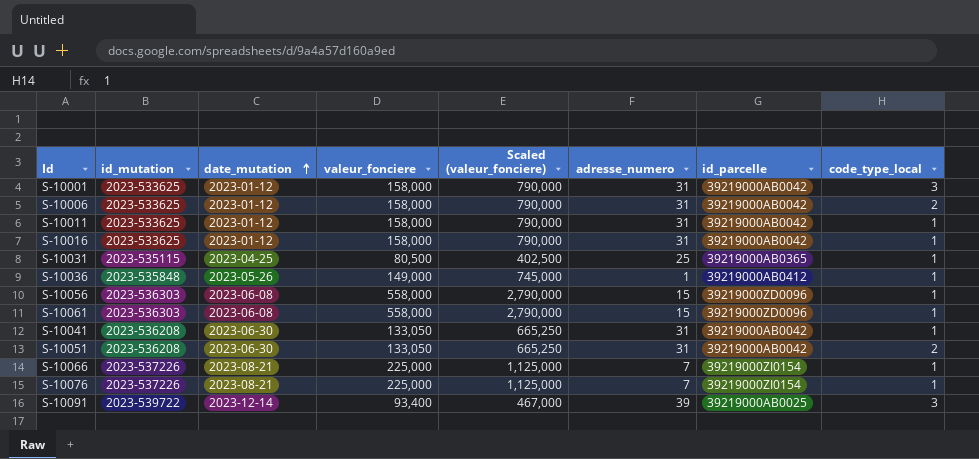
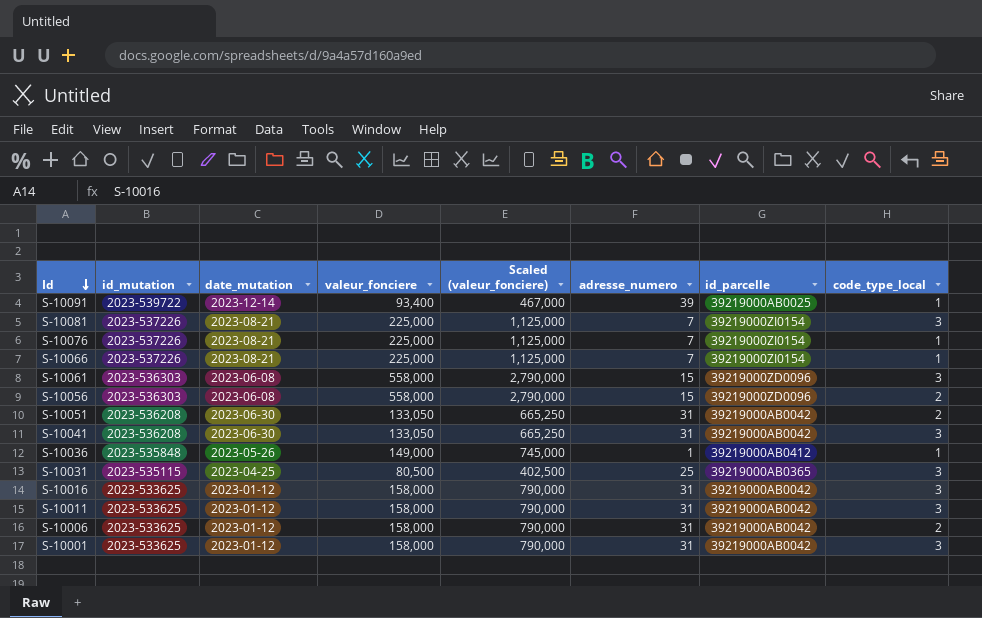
row order: date_mutation ascending -> Id descending
S-10091 | code_type_local: 3 -> 1
row S-10081: none -> 2023-537226 | 2023-08-21 | 225,000 | 1,125,000 | 7 | 39219000ZI0154 | 3
S-10061 | code_type_local: 1 -> 3
S-10056 | code_type_local: 1 -> 2
S-10041 | code_type_local: 1 -> 3
S-10031 | code_type_local: 1 -> 3
S-10016 | code_type_local: 1 -> 3
S-10011 | code_type_local: 1 -> 3

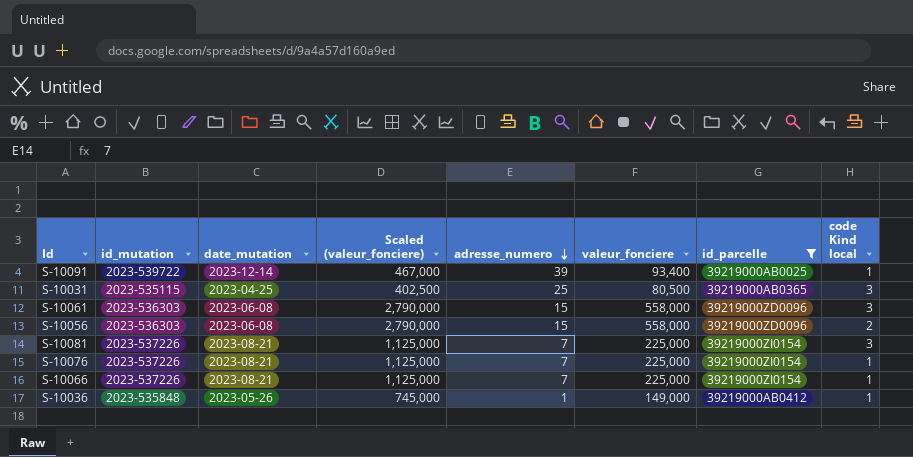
filter: none -> id_parcelle != 39219000AB0042
row order: Id descending -> adresse_numero descending
column valeur_fonciere | position: 4 -> 6
column name: code_type_local -> code Kind local

